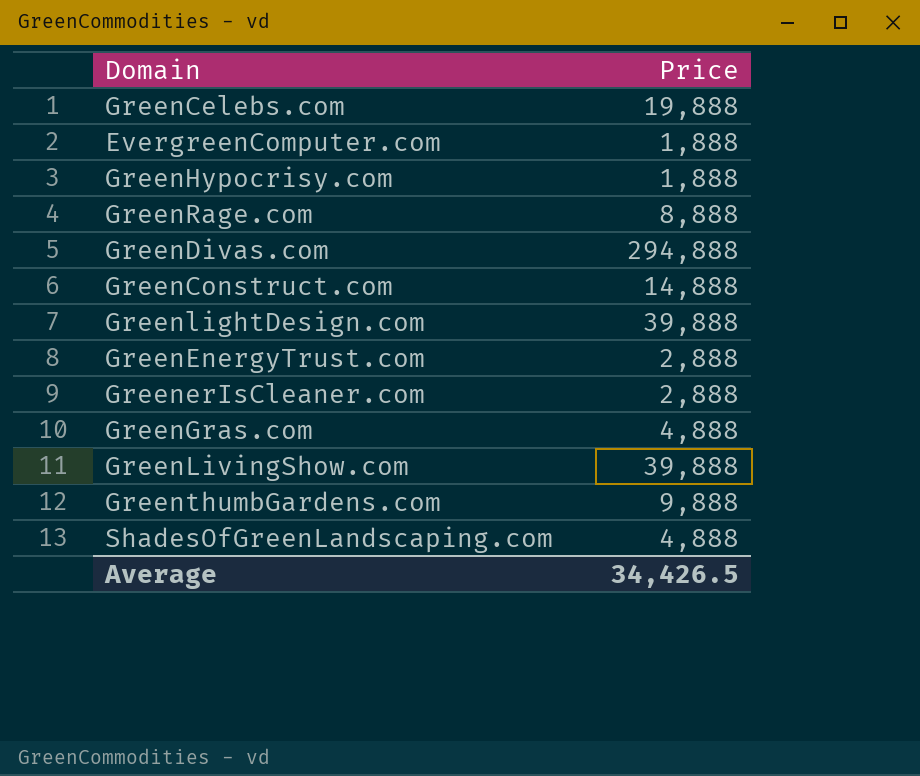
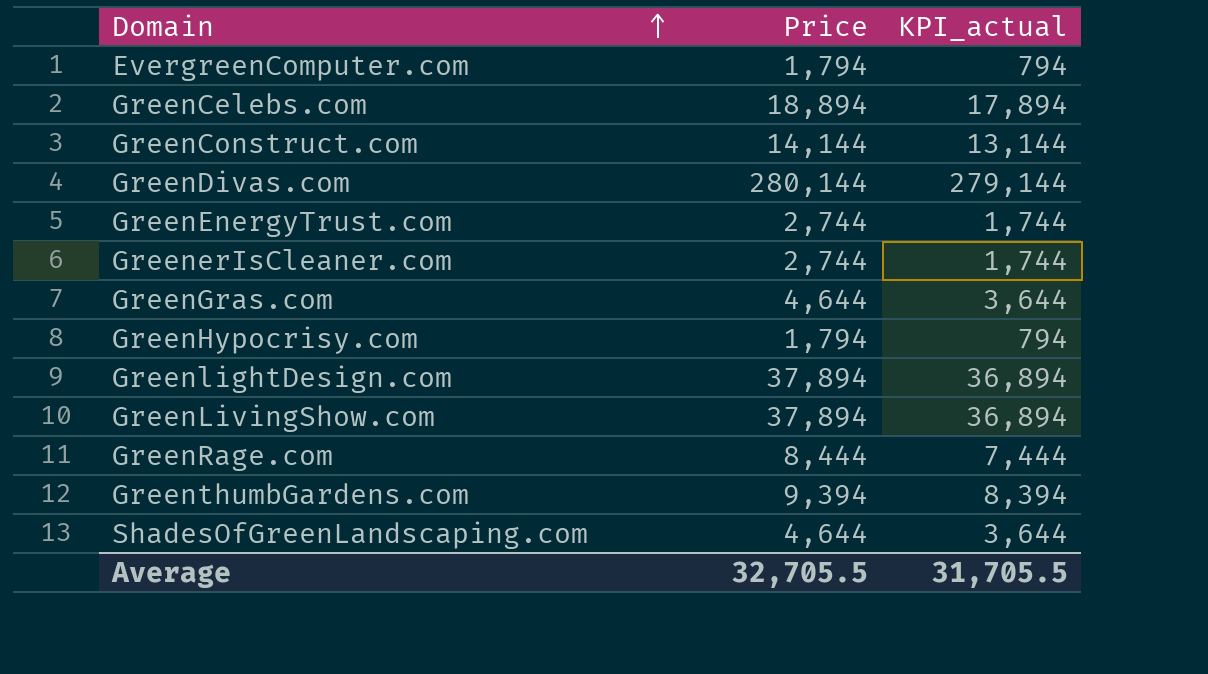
row order: none -> Domain ascending
column KPI_actual | formula: none -> [Price] - 1000
EvergreenComputer.com | Price: 1,888 -> 1,794
GreenCelebs.com | Price: 19,888 -> 18,894
GreenConstruct.com | Price: 14,888 -> 14,144
GreenDivas.com | Price: 294,888 -> 280,144
GreenEnergyTrust.com | Price: 2,888 -> 2,744
GreenerIsCleaner.com | Price: 2,888 -> 2,744
GreenGras.com | Price: 4,888 -> 4,644
GreenHypocrisy.com | Price: 1,888 -> 1,794
GreenlightDesign.com | Price: 39,888 -> 37,894
GreenLivingShow.com | Price: 39,888 -> 37,894
GreenRage.com | Price: 8,888 -> 8,444
GreenthumbGardens.com | Price: 9,888 -> 9,394
ShadesOfGreenLandscaping.com | Price: 4,888 -> 4,644
Average | Price: 34,426.5 -> 32,705.5

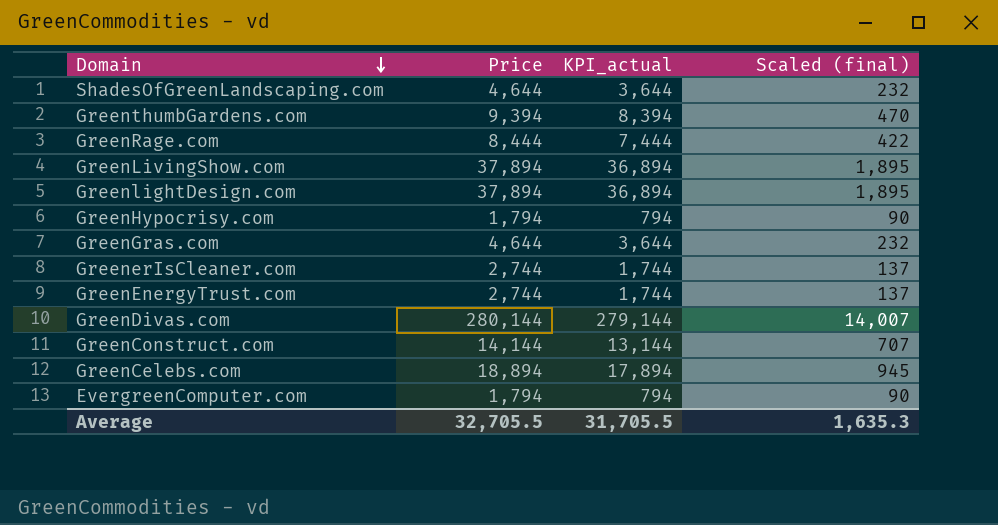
row order: Domain ascending -> Domain descending
column Scaled (final) | formula: none -> [Price] * 0.05

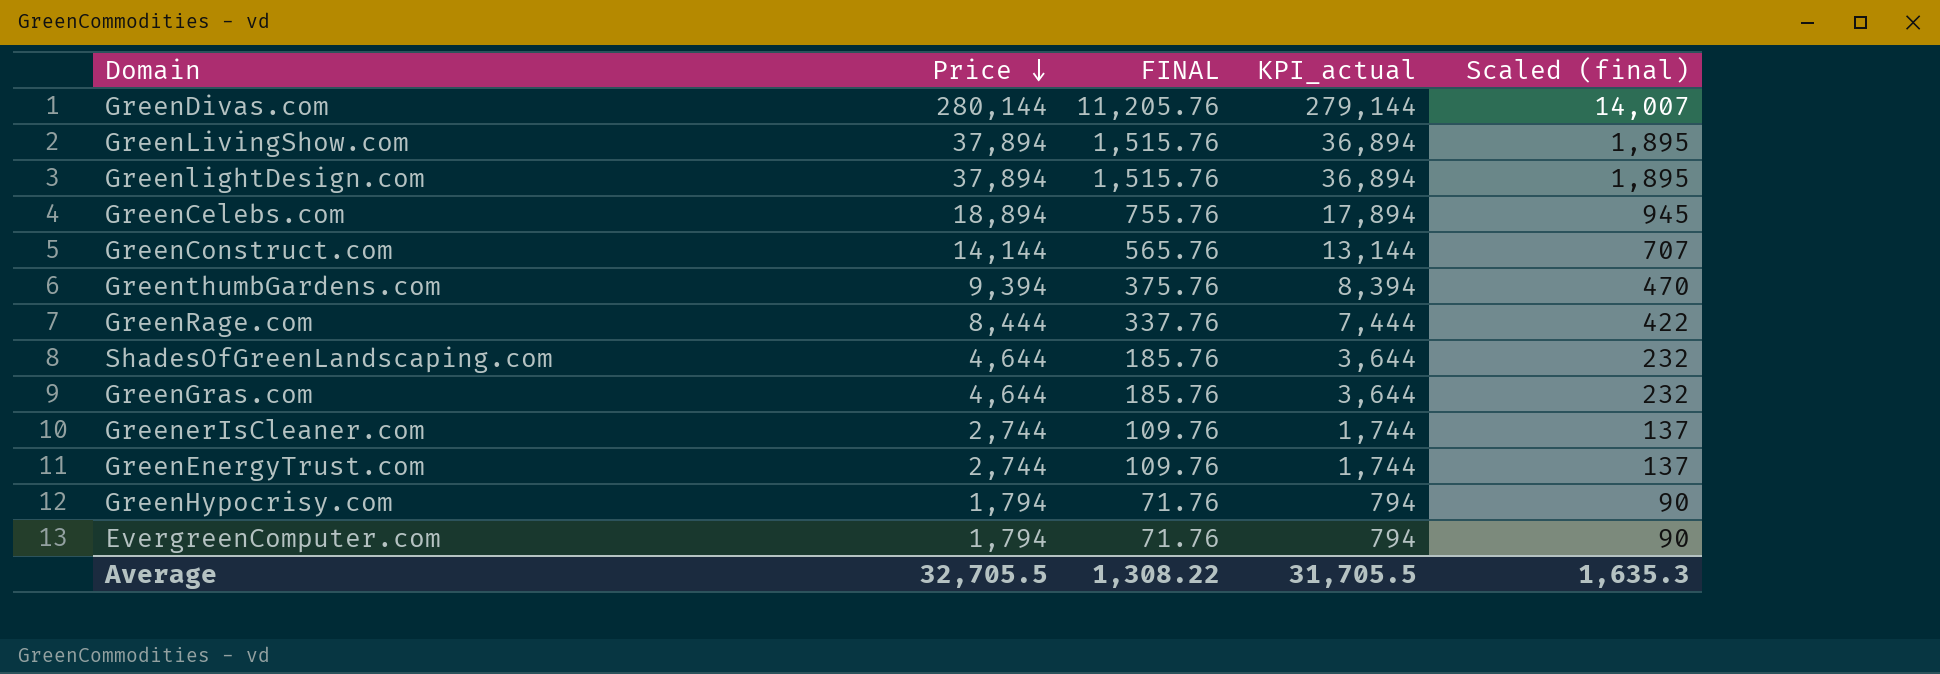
row order: Domain descending -> Price descending
column FINAL | formula: none -> [Price] * 0.04

